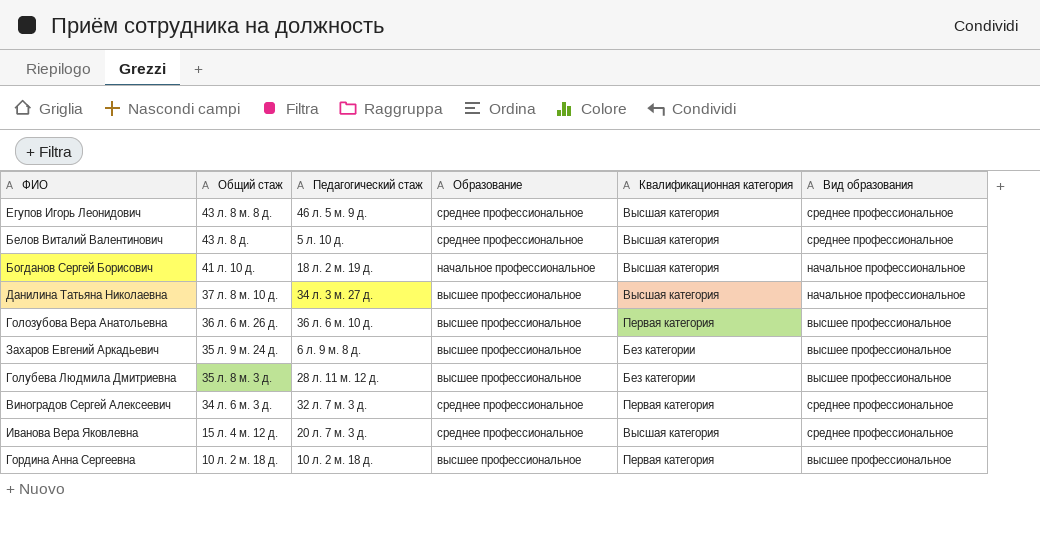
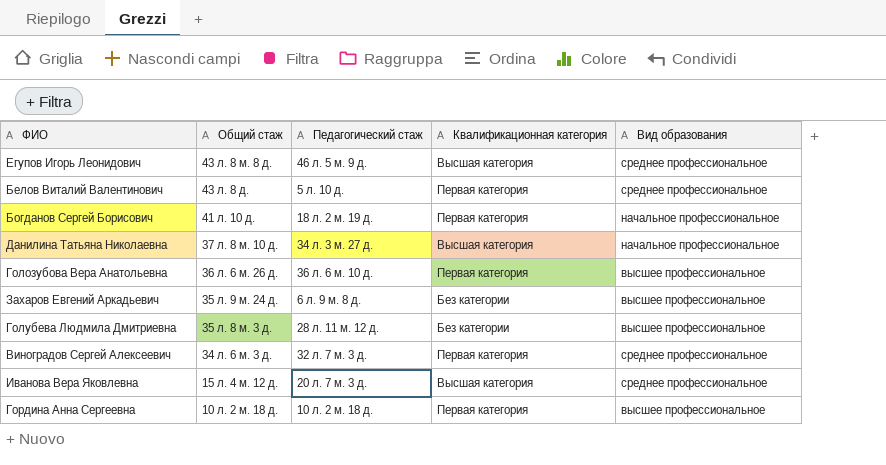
column Образование | position: 4 -> none
Белов Виталий Валентинович | Квалификационная категория: Высшая категория -> Первая категория
Богданов Сергей Борисович | Квалификационная категория: Высшая категория -> Первая категория

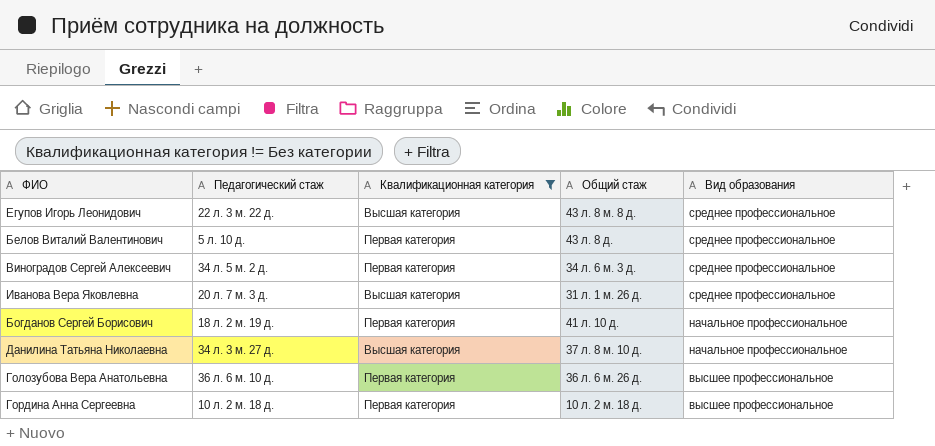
filter: none -> Квалификационная категория != Без категории
row order: Общий стаж descending -> Вид образования descending
column Общий стаж | position: 2 -> 4
Егупов Игорь Леонидович | Педагогический стаж: 46 л. 5 м. 9 д. -> 22 л. 3 м. 22 д.
Виноградов Сергей Алексеевич | Педагогический стаж: 32 л. 7 м. 3 д. -> 34 л. 5 м. 2 д.
Иванова Вера Яковлевна | Общий стаж: 15 л. 4 м. 12 д. -> 31 л. 1 м. 26 д.

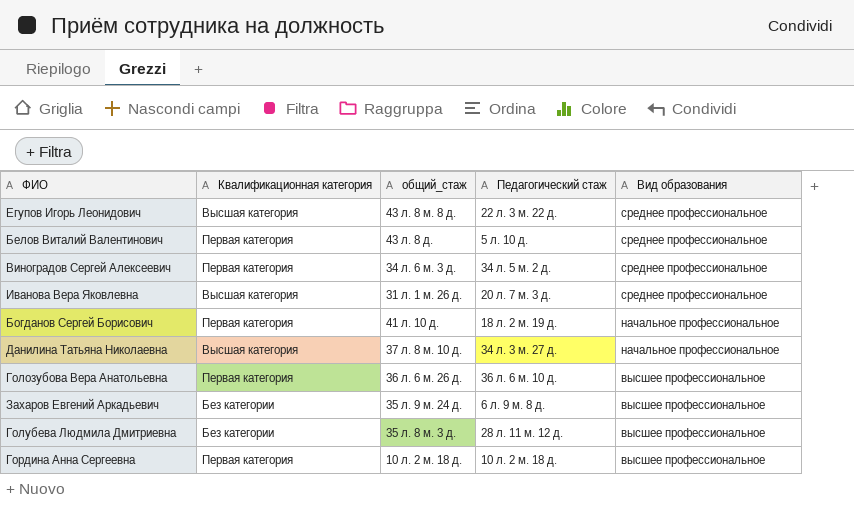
filter: Квалификационная категория != Без категории -> none
column name: Общий стаж -> общий_стаж
column Педагогический стаж | position: 2 -> 4

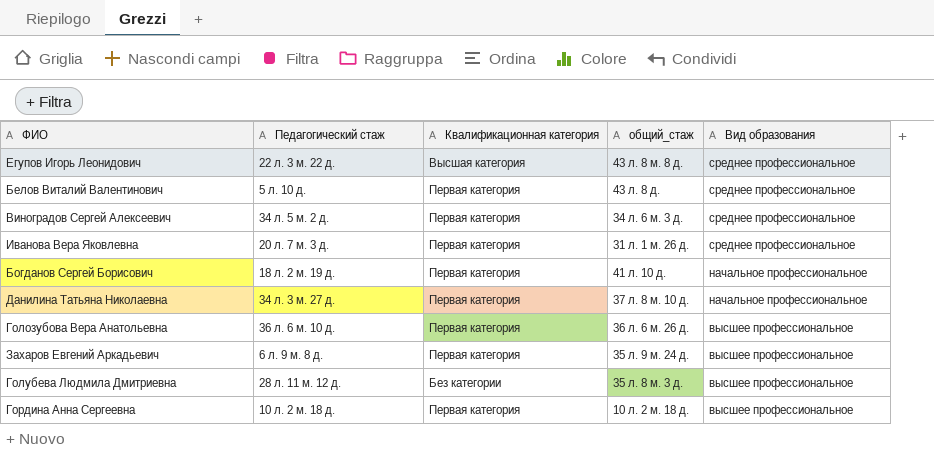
column Педагогический стаж | position: 4 -> 2
Иванова Вера Яковлевна | Квалификационная категория: Высшая категория -> Первая категория
Данилина Татьяна Николаевна | Квалификационная категория: Высшая категория -> Первая категория
Захаров Евгений Аркадьевич | Квалификационная категория: Без категории -> Первая категория

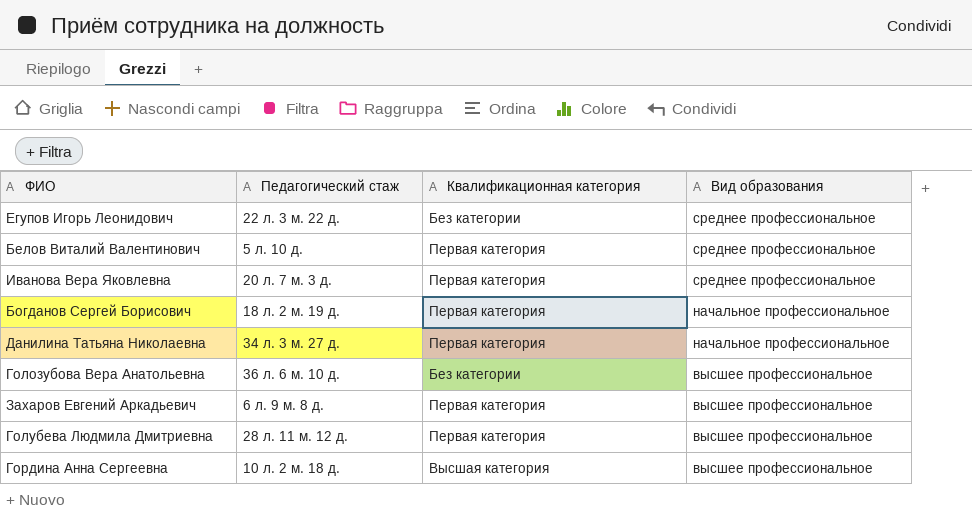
column общий_стаж | position: 4 -> none
row Виноградов Сергей Алексеевич: 34 л. 5 м. 2 д. | Первая категория | 34 л. 6 м. 3 д. | среднее профессиональное -> none
Егупов Игорь Леонидович | Квалификационная категория: Высшая категория -> Без категории
Голозубова Вера Анатольевна | Квалификационная категория: Первая категория -> Без категории
Голубева Людмила Дмитриевна | Квалификационная категория: Без категории -> Первая категория
Гордина Анна Сергеевна | Квалификационная категория: Первая категория -> Высшая категория

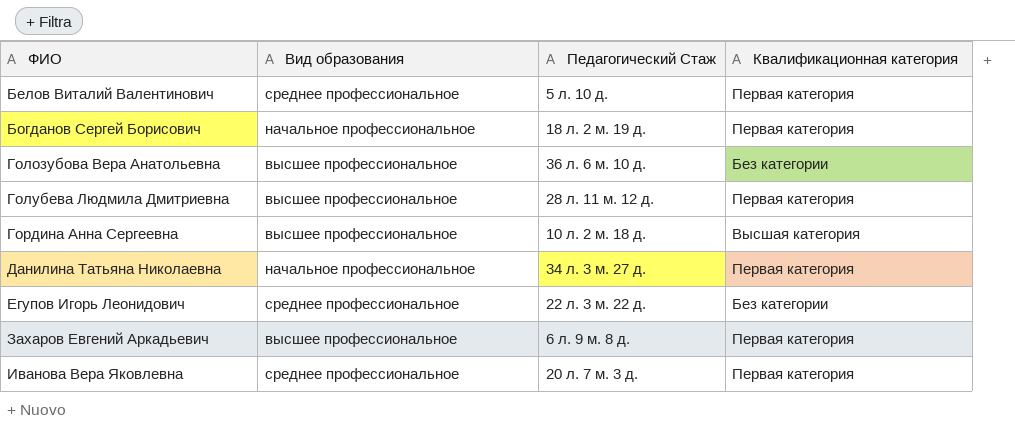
row order: Вид образования descending -> ФИО ascending
column Вид образования | position: 4 -> 2
column name: Педагогический стаж -> Педагогический Стаж

